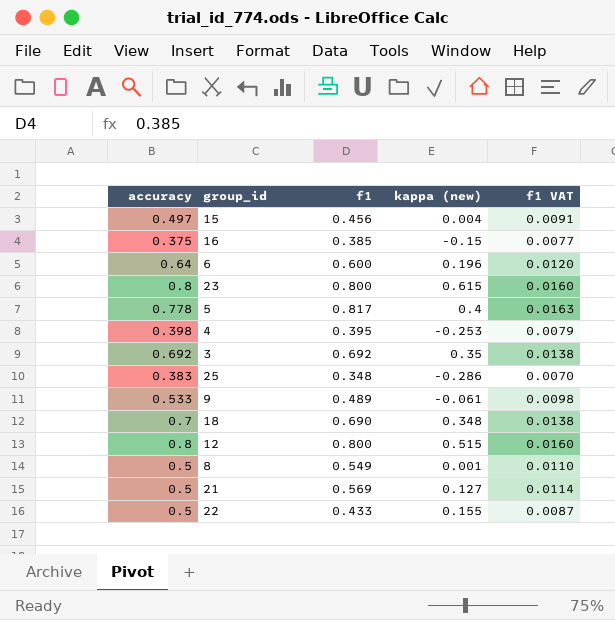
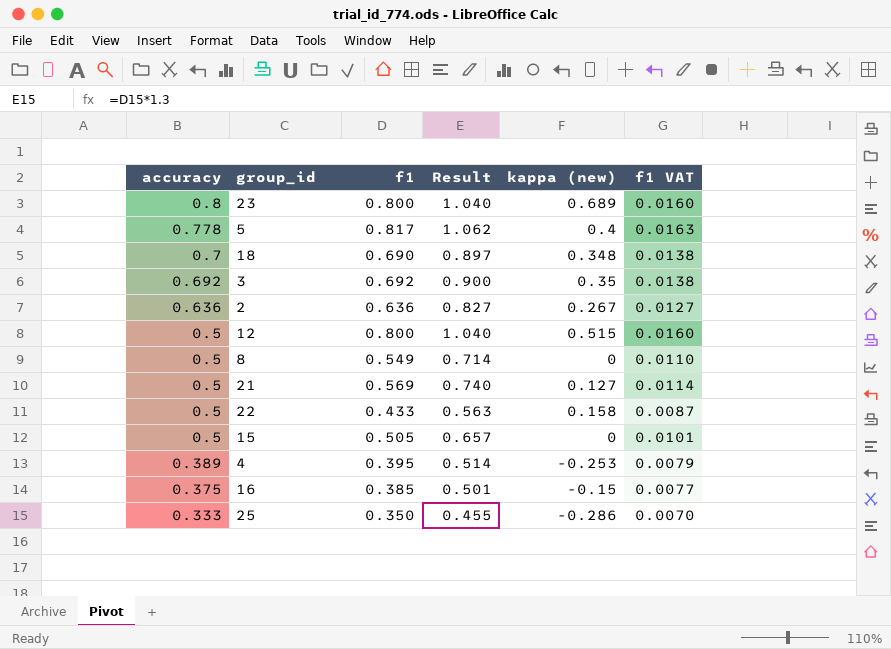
row order: none -> accuracy descending
column Result | formula: none -> [f1] * 1.3
row 6: 0.64 | 0.600 | 0.196 | 0.0120 -> none
row 9: 0.533 | 0.489 | -0.061 | 0.0098 -> none
23 | kappa (new): 0.615 -> 0.689
row 2: none -> 0.636 | 0.636 | 0.827 | 0.267 | 0.0127
12 | accuracy: 0.8 -> 0.5
8 | kappa (new): 0.001 -> 0
22 | kappa (new): 0.155 -> 0.158
15 | accuracy: 0.497 -> 0.5
15 | f1: 0.456 -> 0.505
15 | kappa (new): 0.004 -> 0
15 | f1 VAT: 0.0091 -> 0.0101
4 | accuracy: 0.398 -> 0.389
25 | accuracy: 0.383 -> 0.333
25 | f1: 0.348 -> 0.350

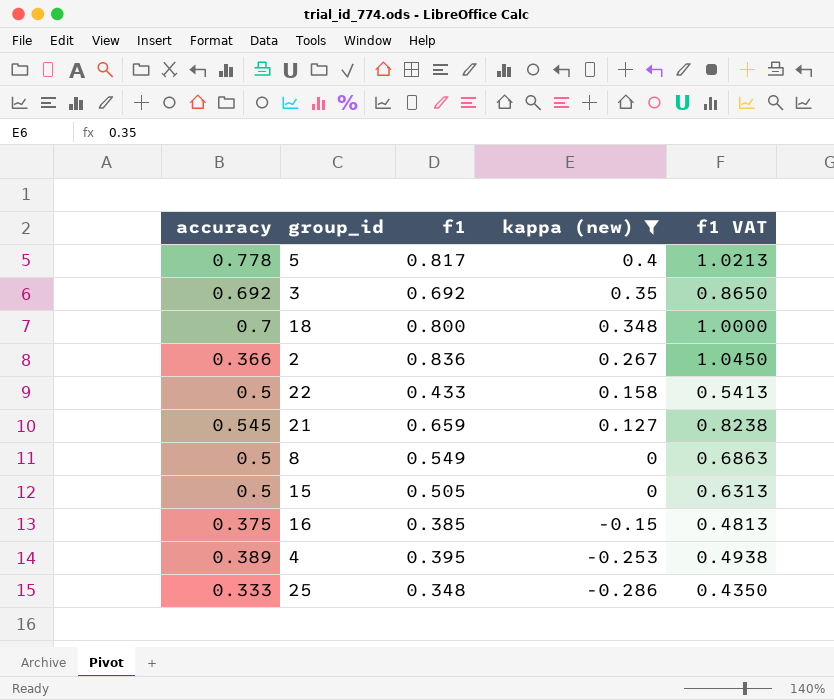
filter: none -> kappa (new) <= 0.4
row order: accuracy descending -> kappa (new) descending
column Result | formula: [f1] * 1.3 -> none
column f1 VAT | formula: [f1] * 0.02 -> [f1] * 1.25
18 | f1: 0.690 -> 0.800
2 | accuracy: 0.636 -> 0.366
2 | f1: 0.636 -> 0.836
21 | accuracy: 0.5 -> 0.545
21 | f1: 0.569 -> 0.659
25 | f1: 0.350 -> 0.348

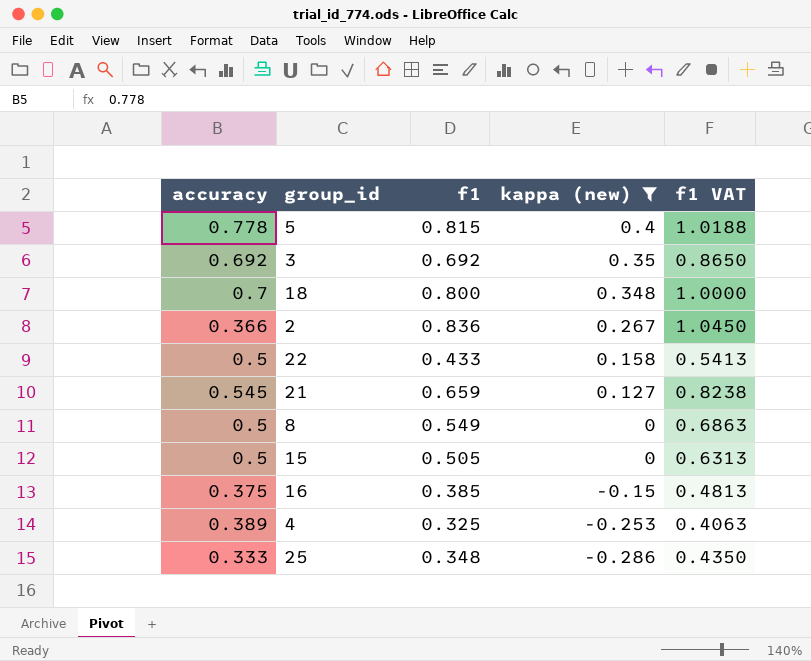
5 | f1: 0.817 -> 0.815
5 | f1 VAT: 1.0213 -> 1.0188
4 | f1: 0.395 -> 0.325
4 | f1 VAT: 0.4938 -> 0.4063

